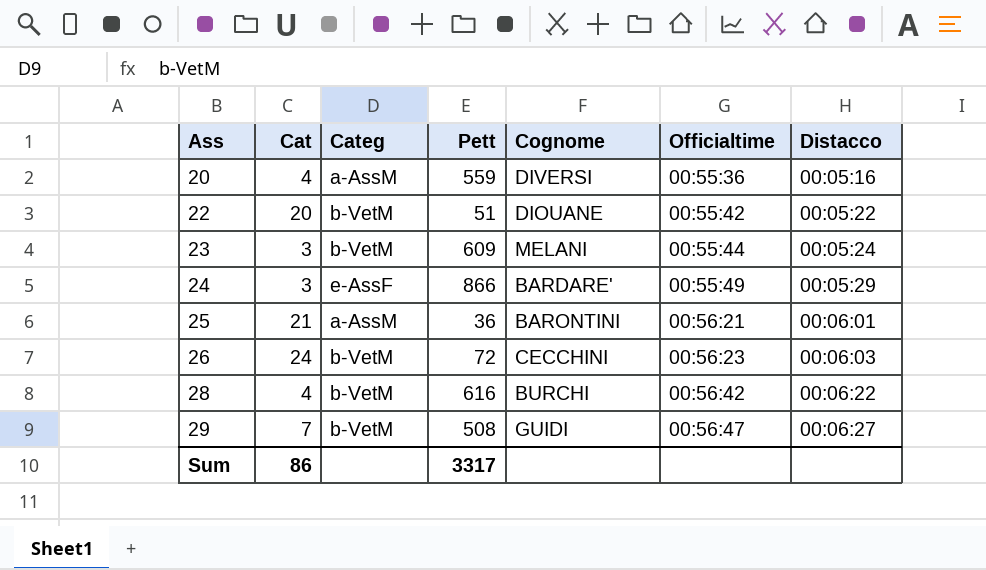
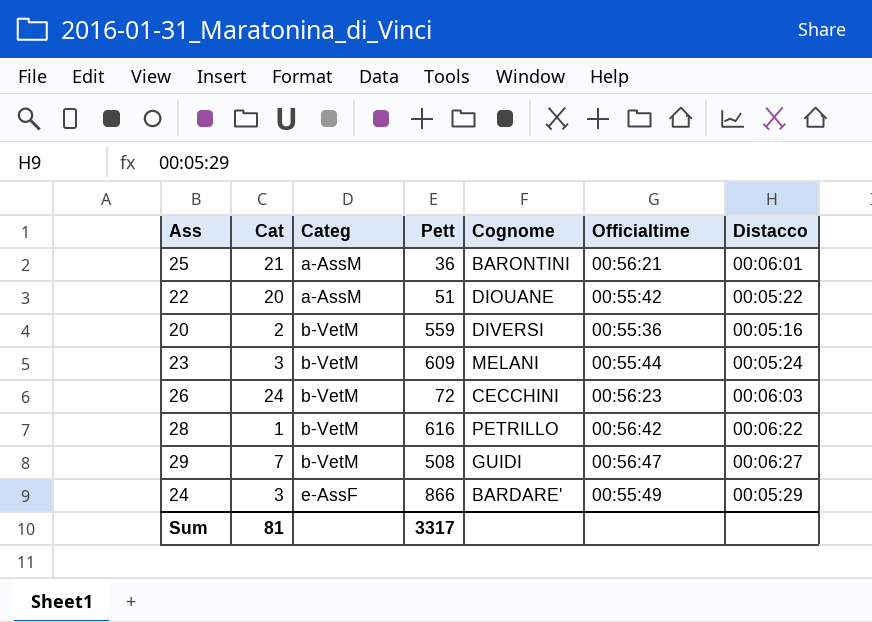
row order: Ass ascending -> Categ ascending
22 | Categ: b-VetM -> a-AssM
20 | Cat: 4 -> 2
20 | Categ: a-AssM -> b-VetM
28 | Cat: 4 -> 1
28 | Cognome: BURCHI -> PETRILLO
Sum | Cat: 86 -> 81

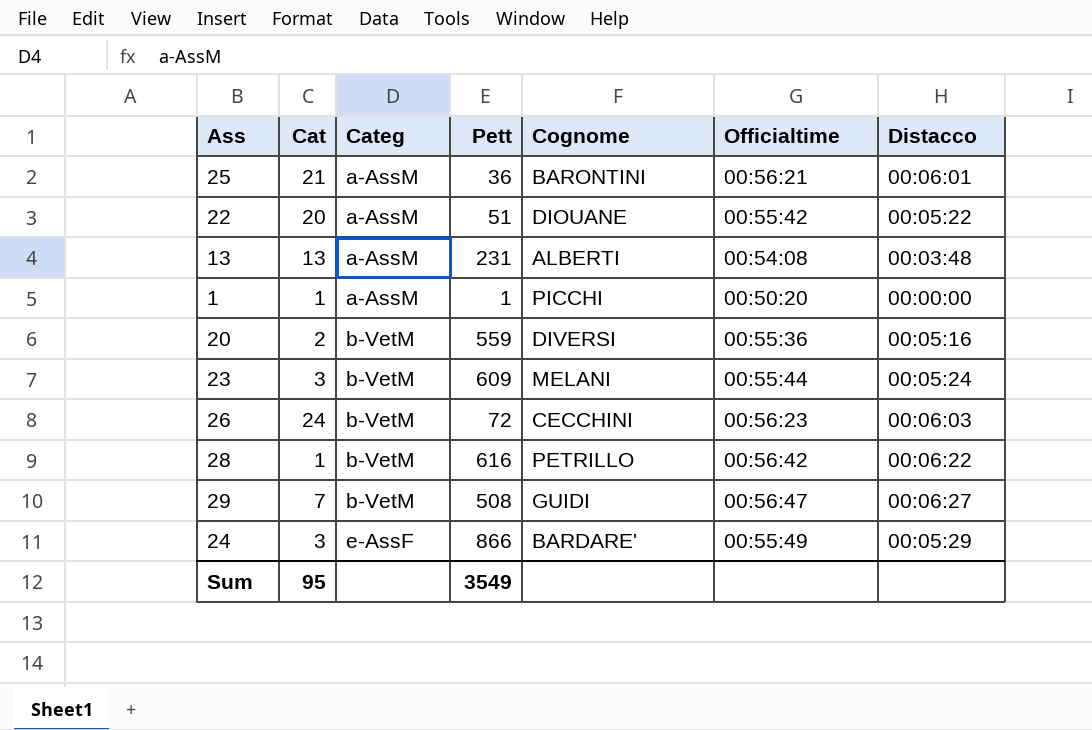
row 13: none -> 13 | a-AssM | 231 | ALBERTI | 00:54:08 | 00:03:48
row 1: none -> 1 | a-AssM | 1 | PICCHI | 00:50:20 | 00:00:00
Sum | Cat: 81 -> 95
Sum | Pett: 3317 -> 3549

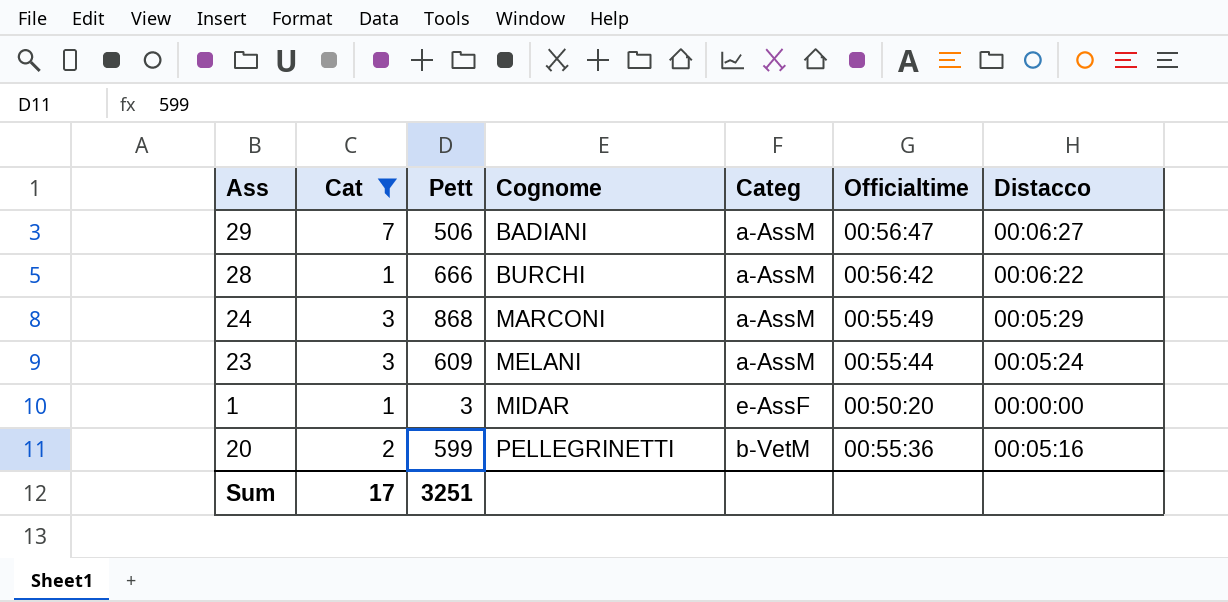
filter: none -> Cat <= 7
row order: Categ ascending -> Cognome ascending
column Categ | position: 3 -> 5
29 | Pett: 508 -> 506
29 | Cognome: GUIDI -> BADIANI
29 | Categ: b-VetM -> a-AssM
28 | Pett: 616 -> 666
28 | Cognome: PETRILLO -> BURCHI
28 | Categ: b-VetM -> a-AssM
24 | Pett: 866 -> 868
24 | Cognome: BARDARE' -> MARCONI
24 | Categ: e-AssF -> a-AssM
23 | Categ: b-VetM -> a-AssM
1 | Pett: 1 -> 3
1 | Cognome: PICCHI -> MIDAR
1 | Categ: a-AssM -> e-AssF
20 | Pett: 559 -> 599
20 | Cognome: DIVERSI -> PELLEGRINETTI
Sum | Cat: 95 -> 17
Sum | Pett: 3549 -> 3251

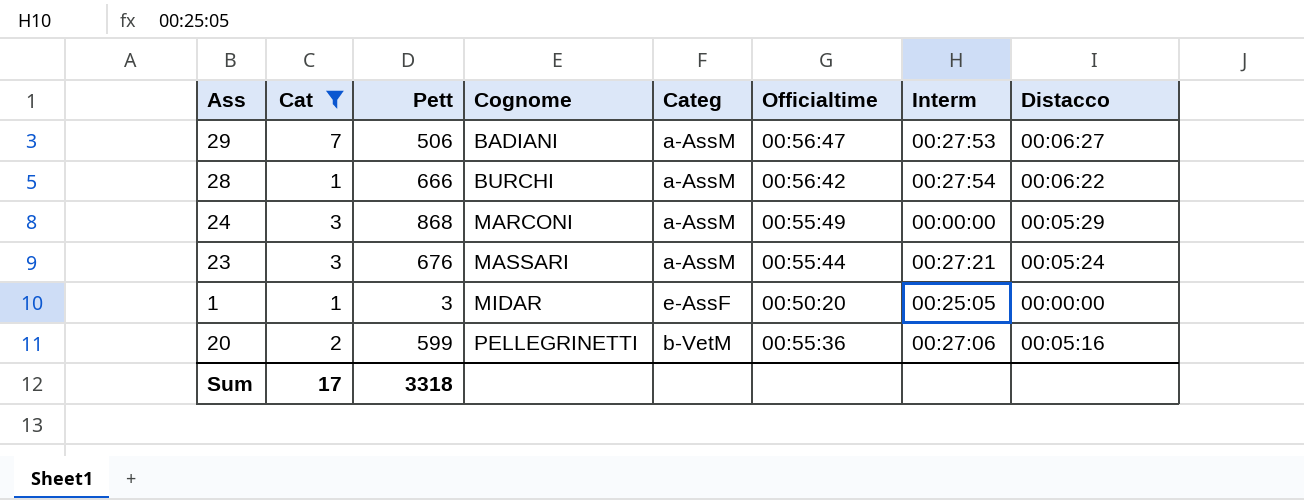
column Interm | position: none -> 7
23 | Pett: 609 -> 676
23 | Cognome: MELANI -> MASSARI
Sum | Pett: 3251 -> 3318

